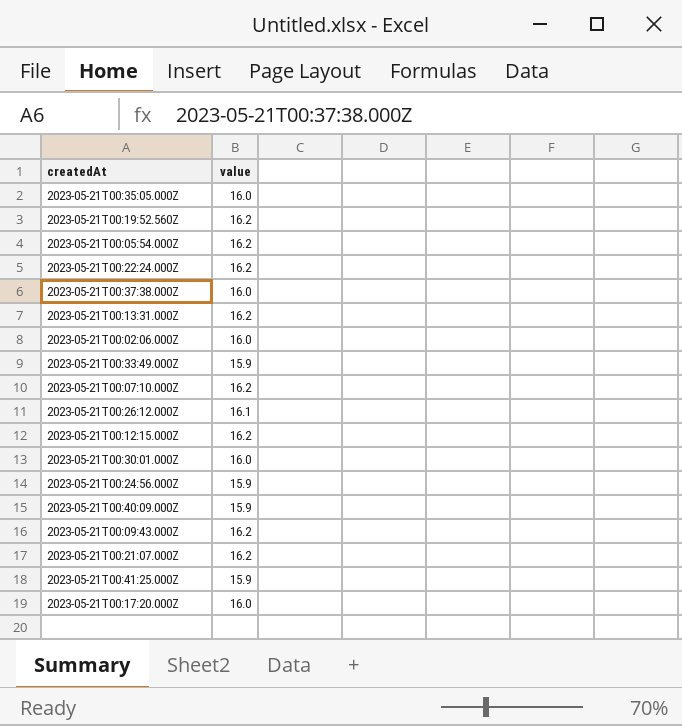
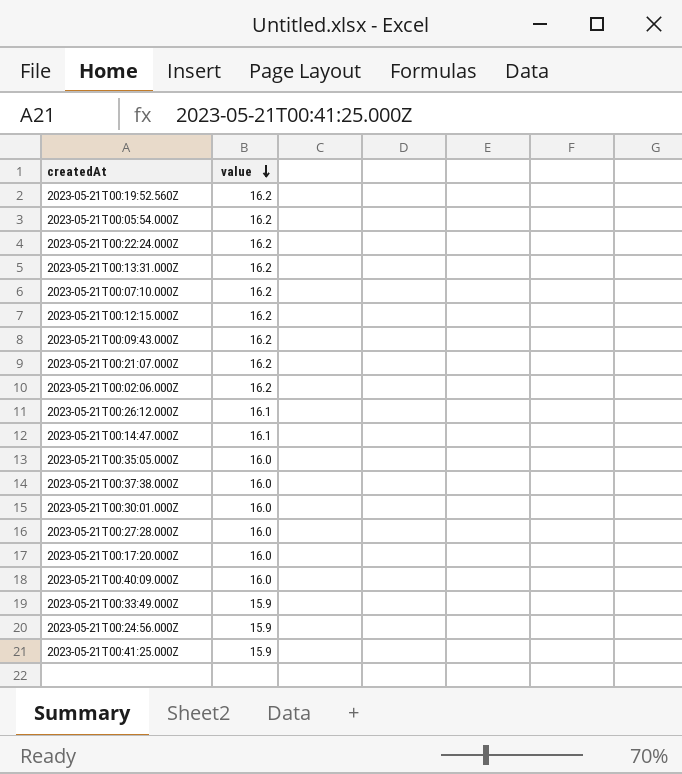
row order: none -> value descending
2023-05-21T00:02:06.000Z | value: 16.0 -> 16.2
row 2023-05-21T00:14:47.000Z: none -> 16.1
row 2023-05-21T00:27:28.000Z: none -> 16.0
2023-05-21T00:40:09.000Z | value: 15.9 -> 16.0

